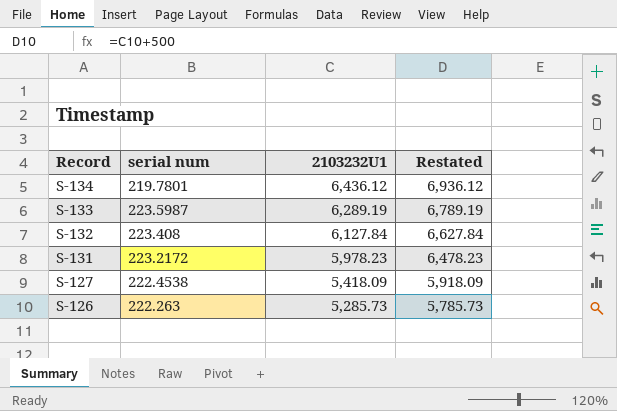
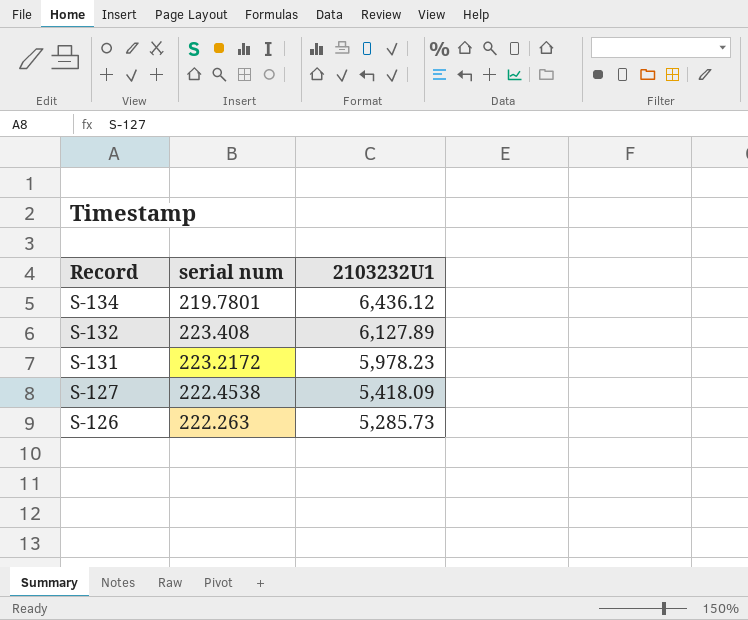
column Restated | formula: [2103232U1] + 500 -> none
row S-133: 223.5987 | 6,289.19 | 6,789.19 -> none
S-132 | 2103232U1: 6,127.84 -> 6,127.89

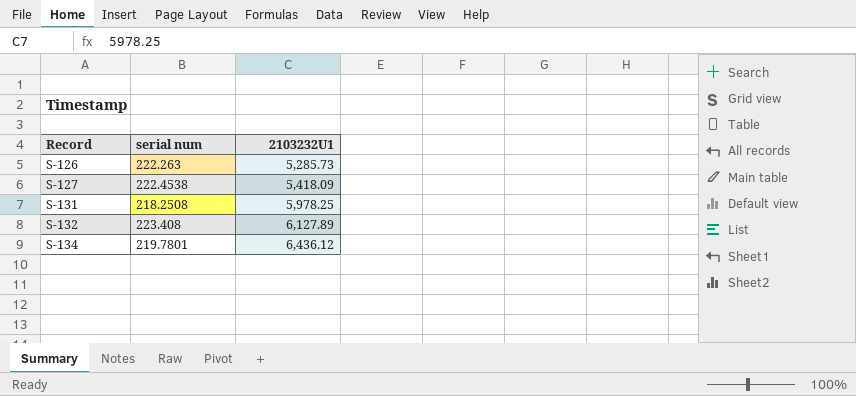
row order: Record descending -> Record ascending
S-131 | serial num: 223.2172 -> 218.2508
S-131 | 2103232U1: 5,978.23 -> 5,978.25

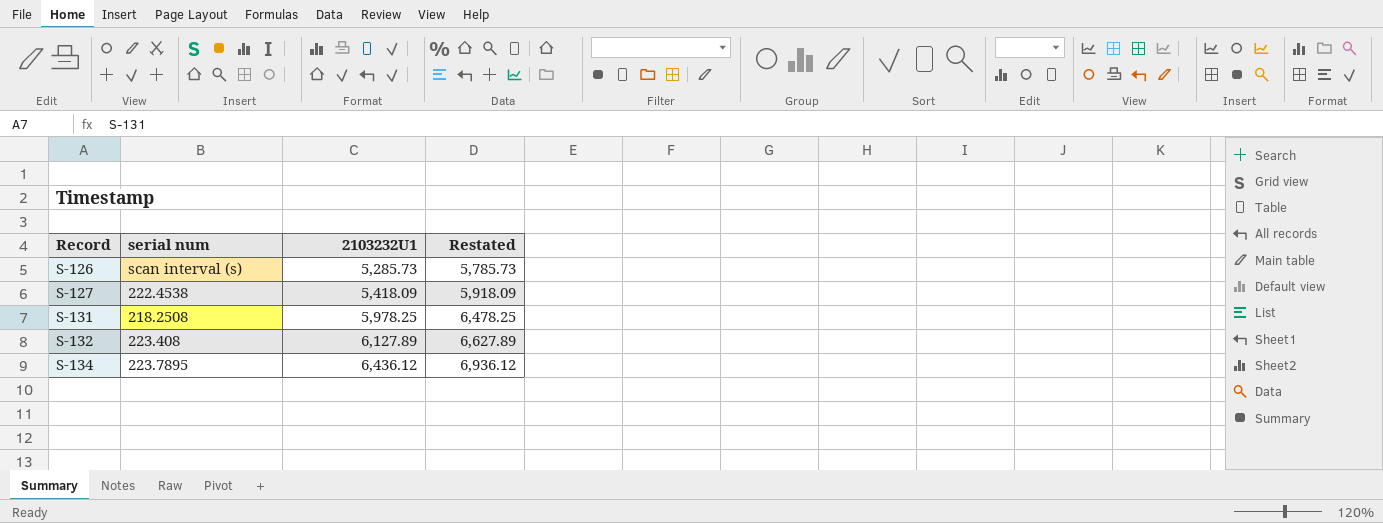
column Restated | formula: none -> [2103232U1] + 500
S-126 | serial num: 222.263 -> scan interval (s)
S-134 | serial num: 219.7801 -> 223.7895

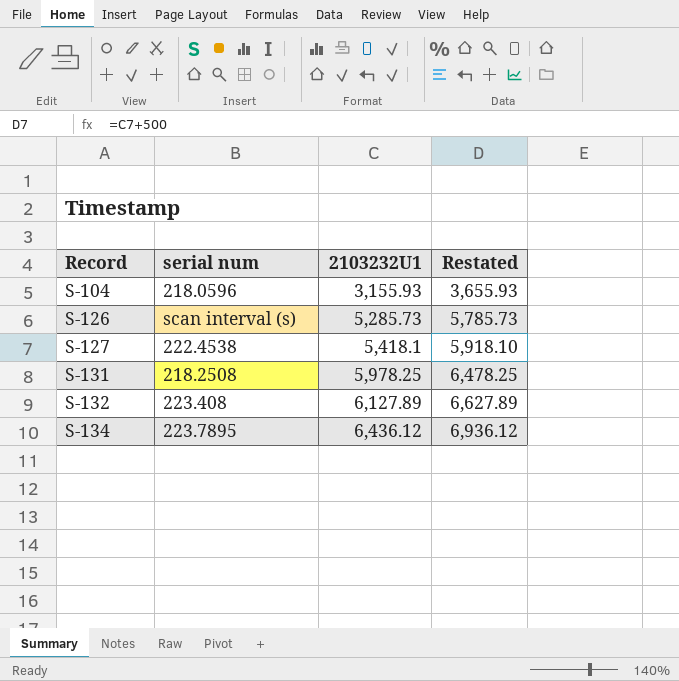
row S-104: none -> 218.0596 | 3,155.93 | 3,655.93
S-127 | 2103232U1: 5,418.09 -> 5,418.1
S-127 | Restated: 5,918.09 -> 5,918.10

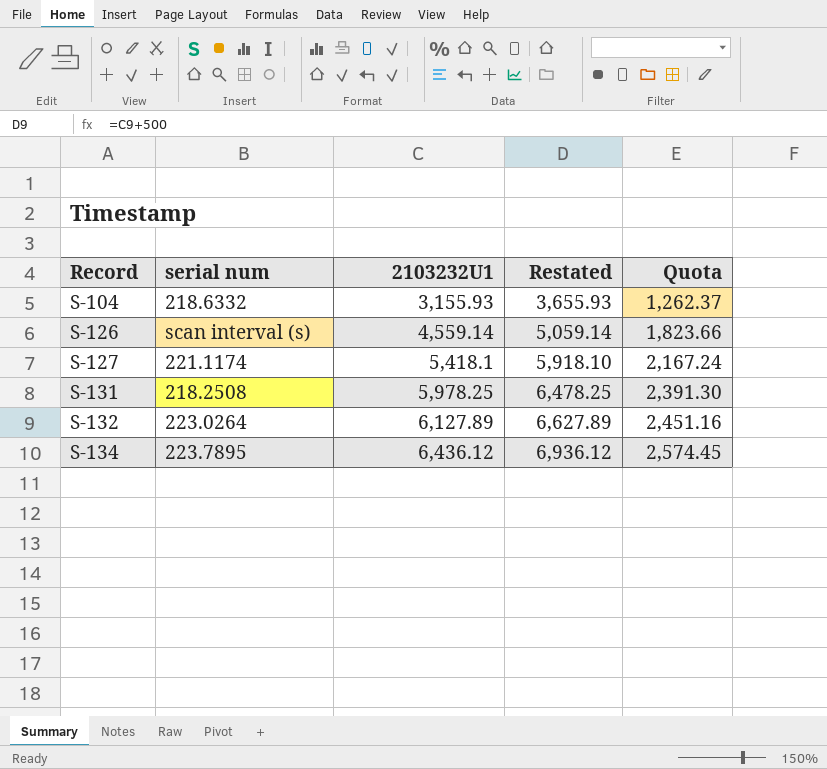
column Quota | formula: none -> [2103232U1] * 0.4
S-104 | serial num: 218.0596 -> 218.6332
S-126 | 2103232U1: 5,285.73 -> 4,559.14
S-126 | Restated: 5,785.73 -> 5,059.14
S-127 | serial num: 222.4538 -> 221.1174
S-132 | serial num: 223.408 -> 223.0264

